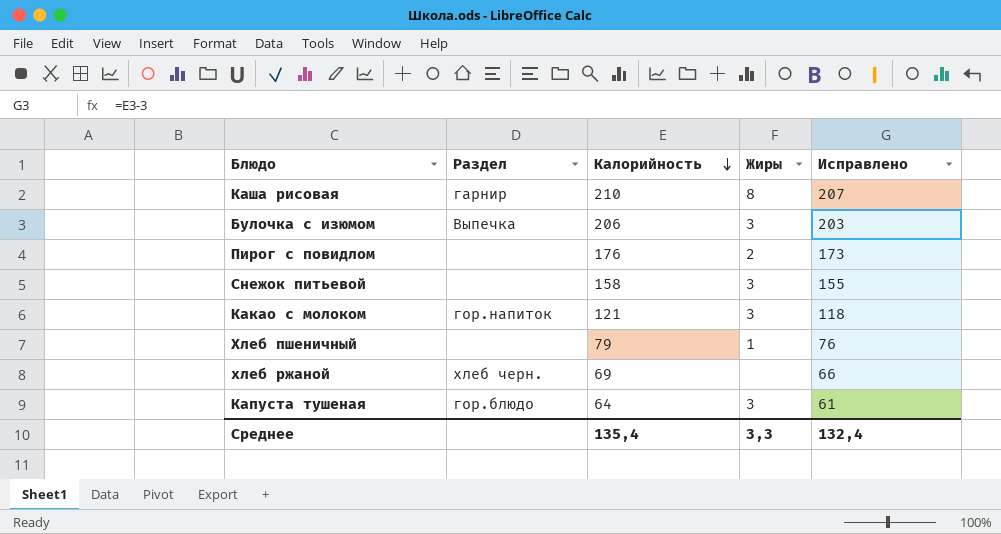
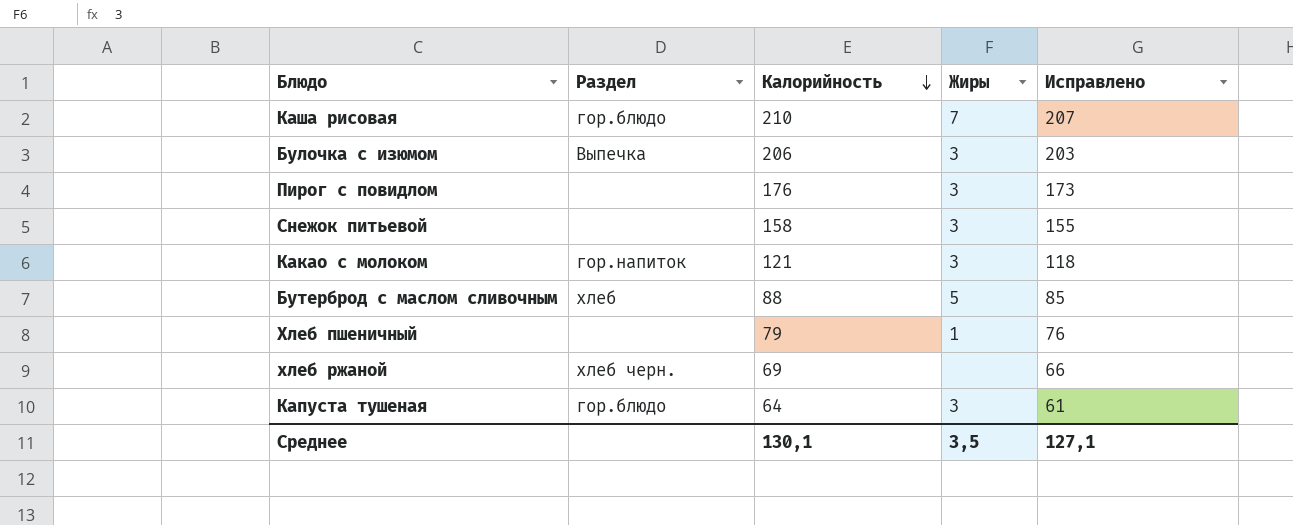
Каша рисовая | Раздел: гарнир -> гор.блюдо
Каша рисовая | Жиры: 8 -> 7
Пирог с повидлом | Жиры: 2 -> 3
row Бутерброд с маслом сливочным: none -> хлеб | 88 | 5 | 85
Среднее | Калорийность: 135,4 -> 130,1
Среднее | Жиры: 3,3 -> 3,5
Среднее | Исправлено: 132,4 -> 127,1

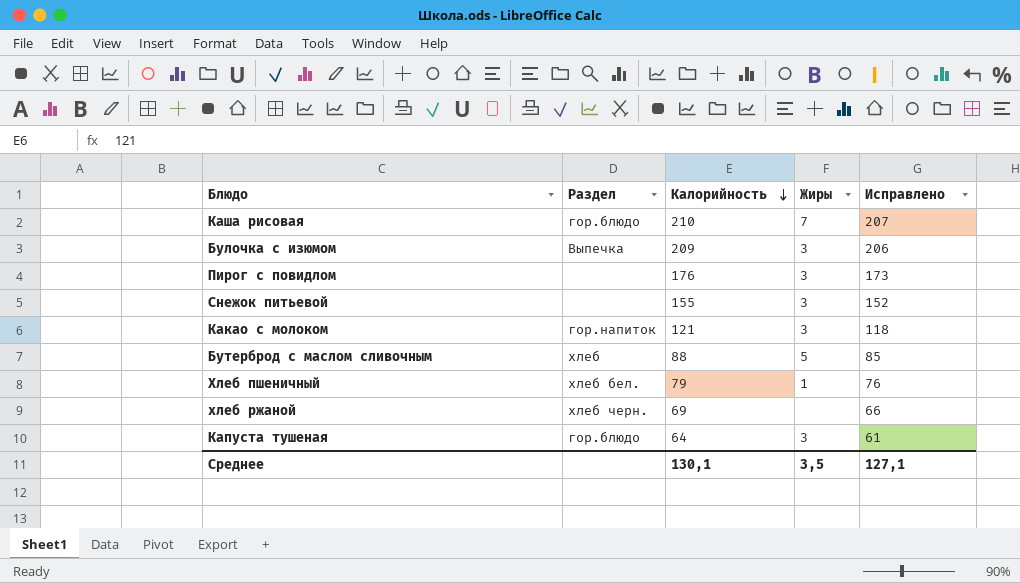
Булочка с изюмом | Калорийность: 206 -> 209
Булочка с изюмом | Исправлено: 203 -> 206
Снежок питьевой | Калорийность: 158 -> 155
Снежок питьевой | Исправлено: 155 -> 152
Хлеб пшеничный | Раздел: none -> хлеб бел.

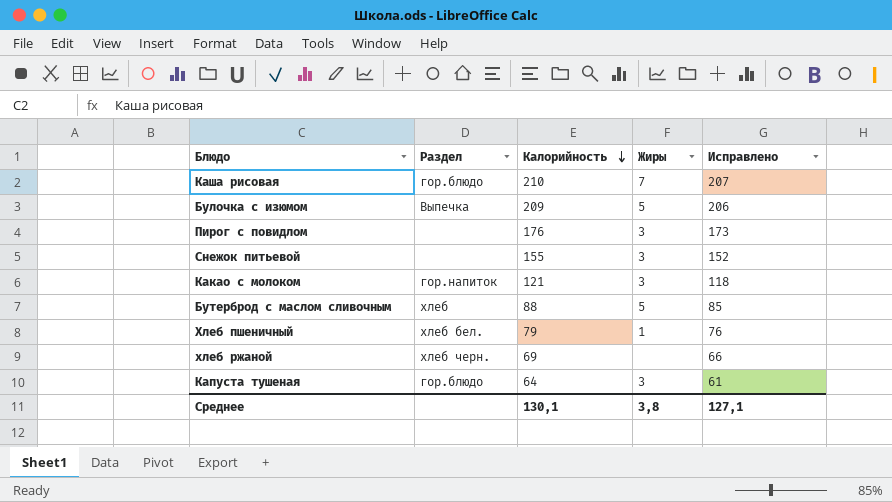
Булочка с изюмом | Жиры: 3 -> 5
Среднее | Жиры: 3,5 -> 3,8

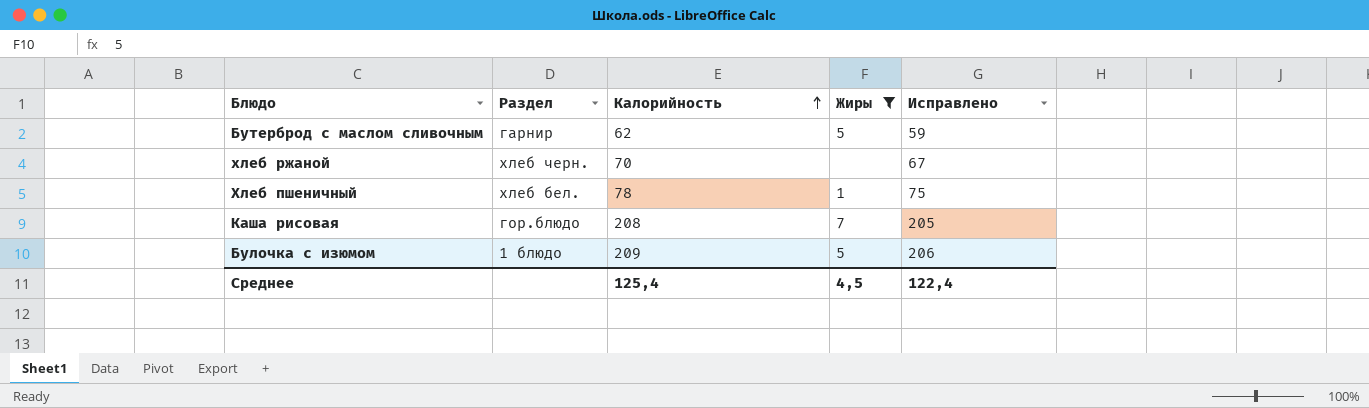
filter: none -> Жиры != 3
row order: Калорийность descending -> Калорийность ascending
Бутерброд с маслом сливочным | Раздел: хлеб -> гарнир
Бутерброд с маслом сливочным | Калорийность: 88 -> 62
Бутерброд с маслом сливочным | Исправлено: 85 -> 59
хлеб ржаной | Калорийность: 69 -> 70
хлеб ржаной | Исправлено: 66 -> 67
Хлеб пшеничный | Калорийность: 79 -> 78
Хлеб пшеничный | Исправлено: 76 -> 75
Каша рисовая | Калорийность: 210 -> 208
Каша рисовая | Исправлено: 207 -> 205
Булочка с изюмом | Раздел: Выпечка -> 1 блюдо
Среднее | Калорийность: 130,1 -> 125,4
Среднее | Жиры: 3,8 -> 4,5
Среднее | Исправлено: 127,1 -> 122,4

